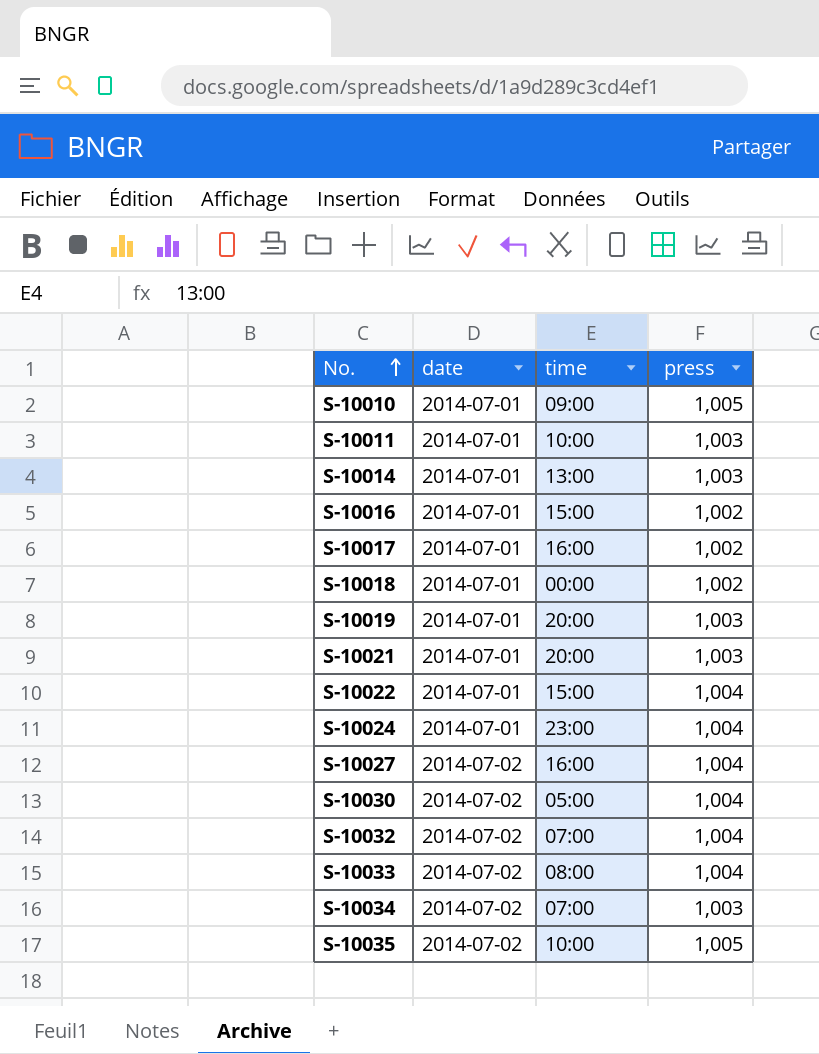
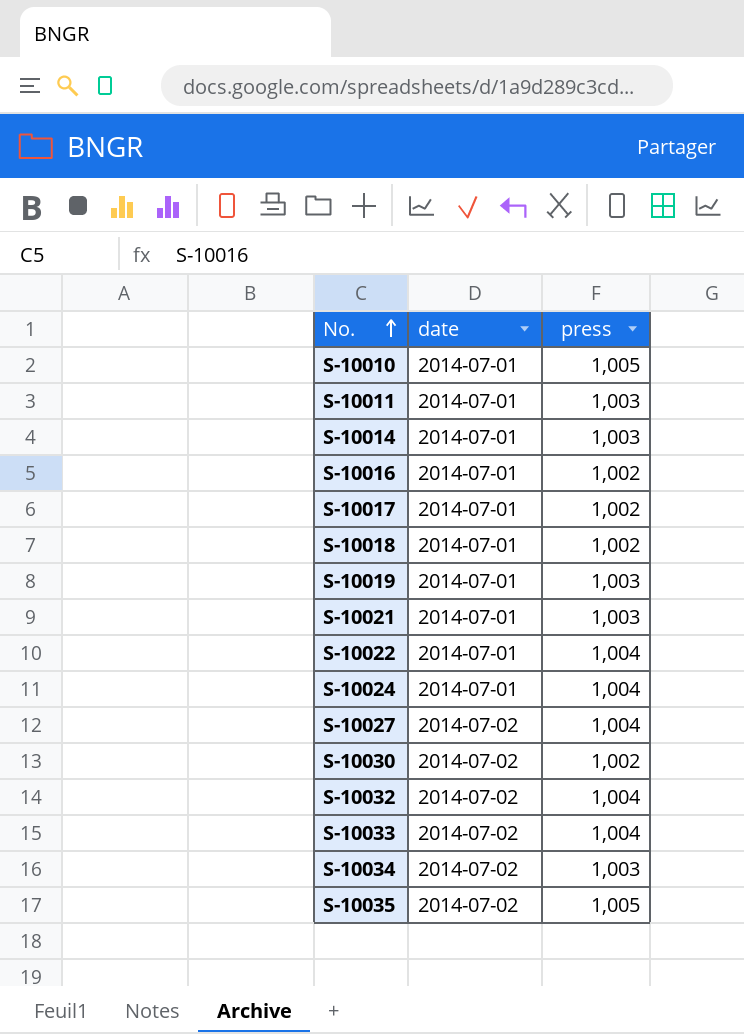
column time | position: 3 -> none
S-10030 | press: 1,004 -> 1,002

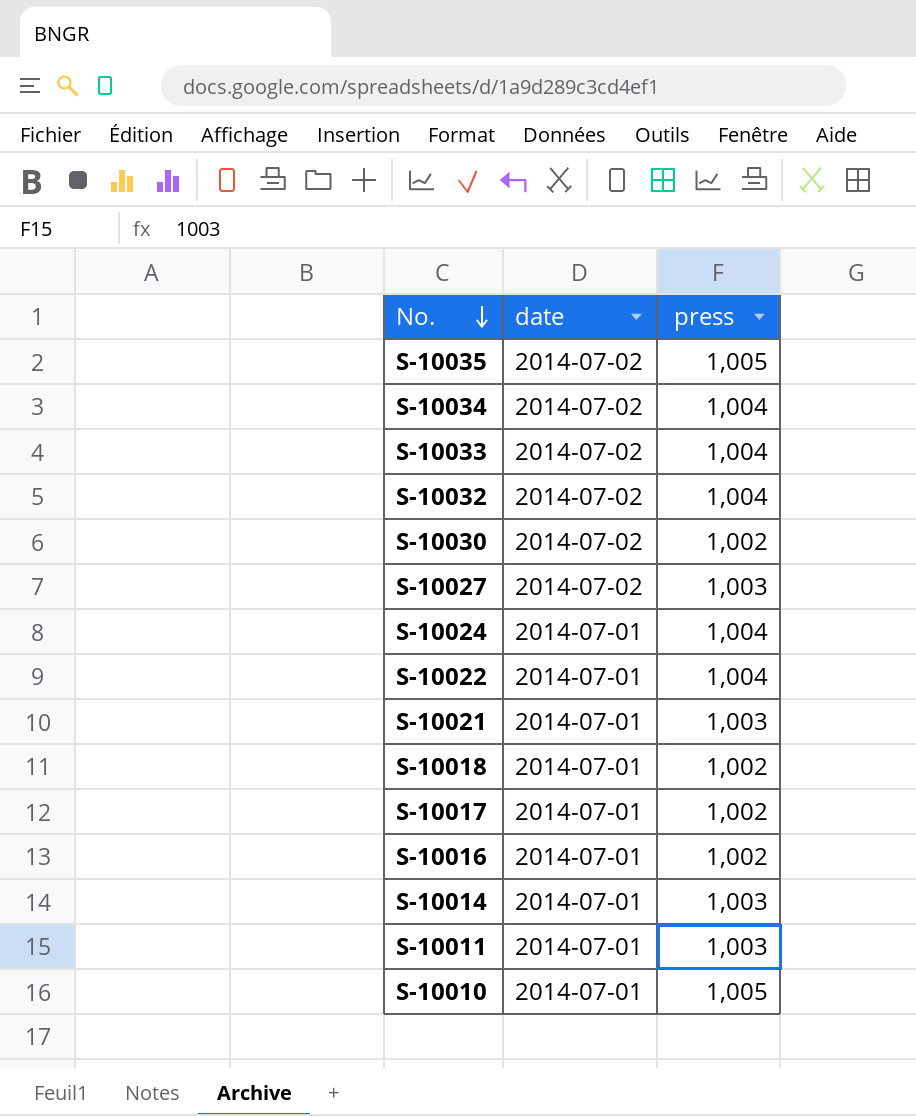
row order: No. ascending -> No. descending
row S-10019: 2014-07-01 | 1,003 -> none
S-10034 | press: 1,003 -> 1,004
S-10027 | press: 1,004 -> 1,003

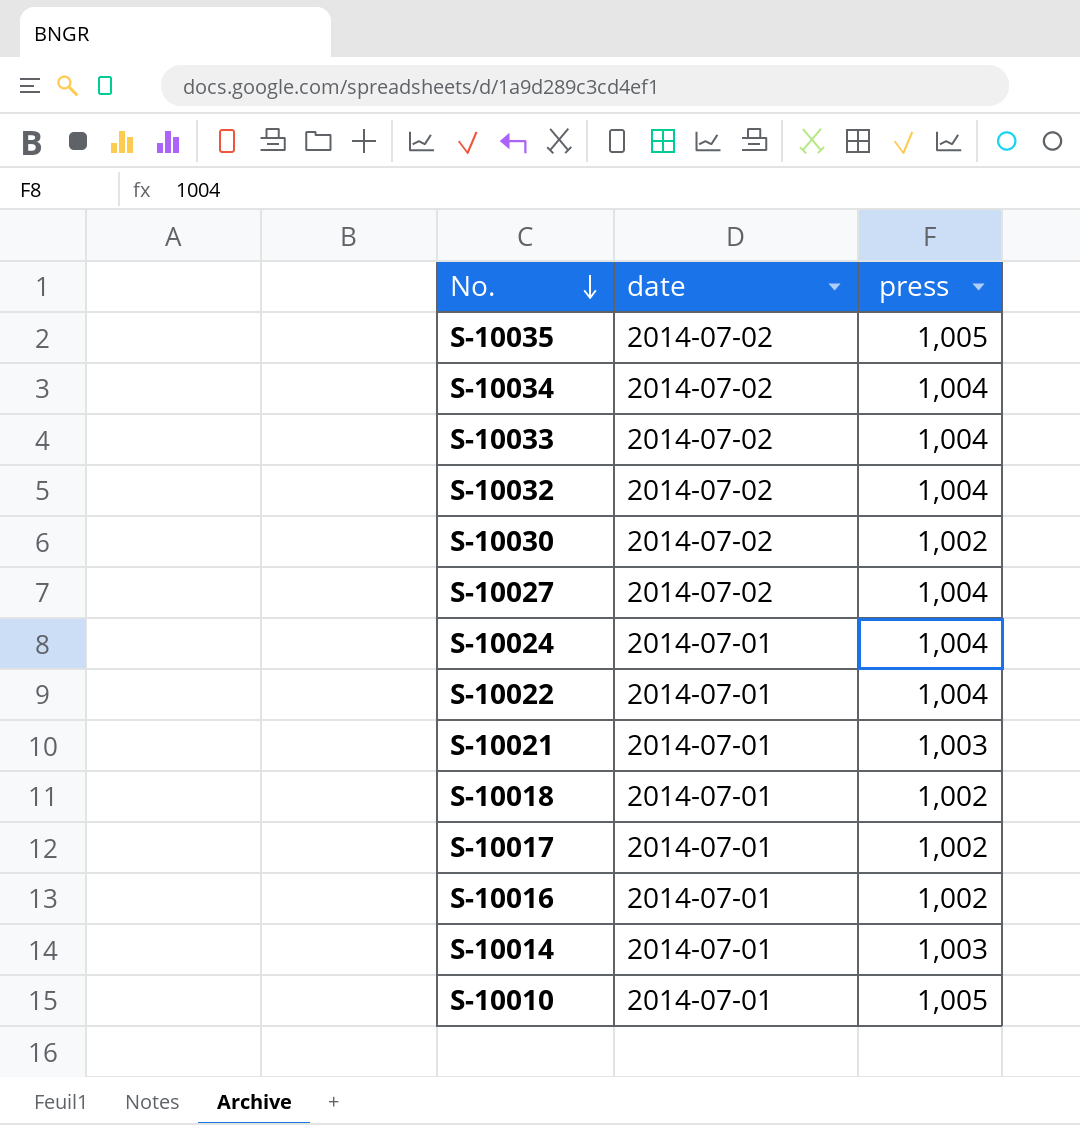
row S-10011: 2014-07-01 | 1,003 -> none
S-10027 | press: 1,003 -> 1,004

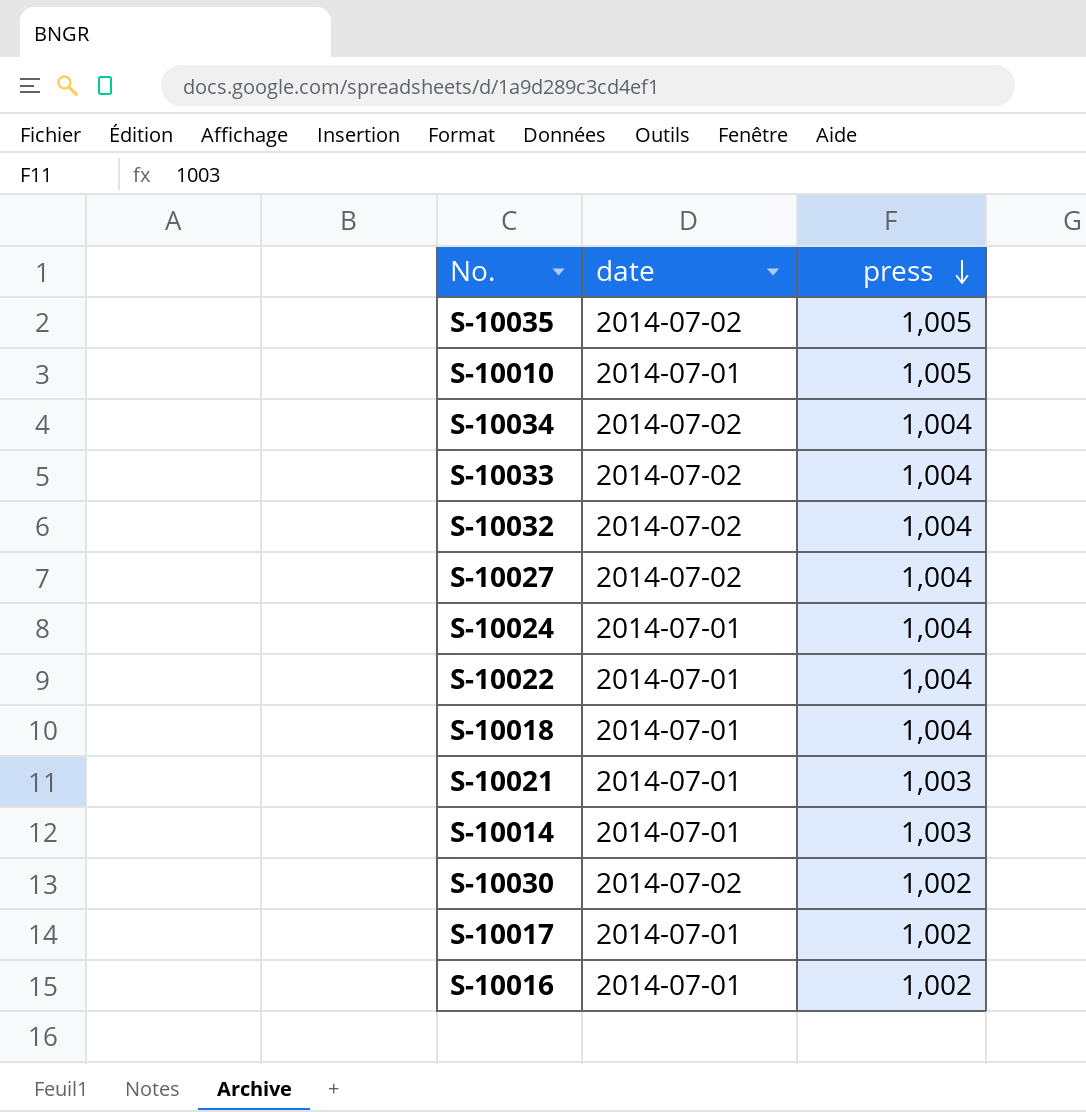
row order: No. descending -> press descending
S-10018 | press: 1,002 -> 1,004

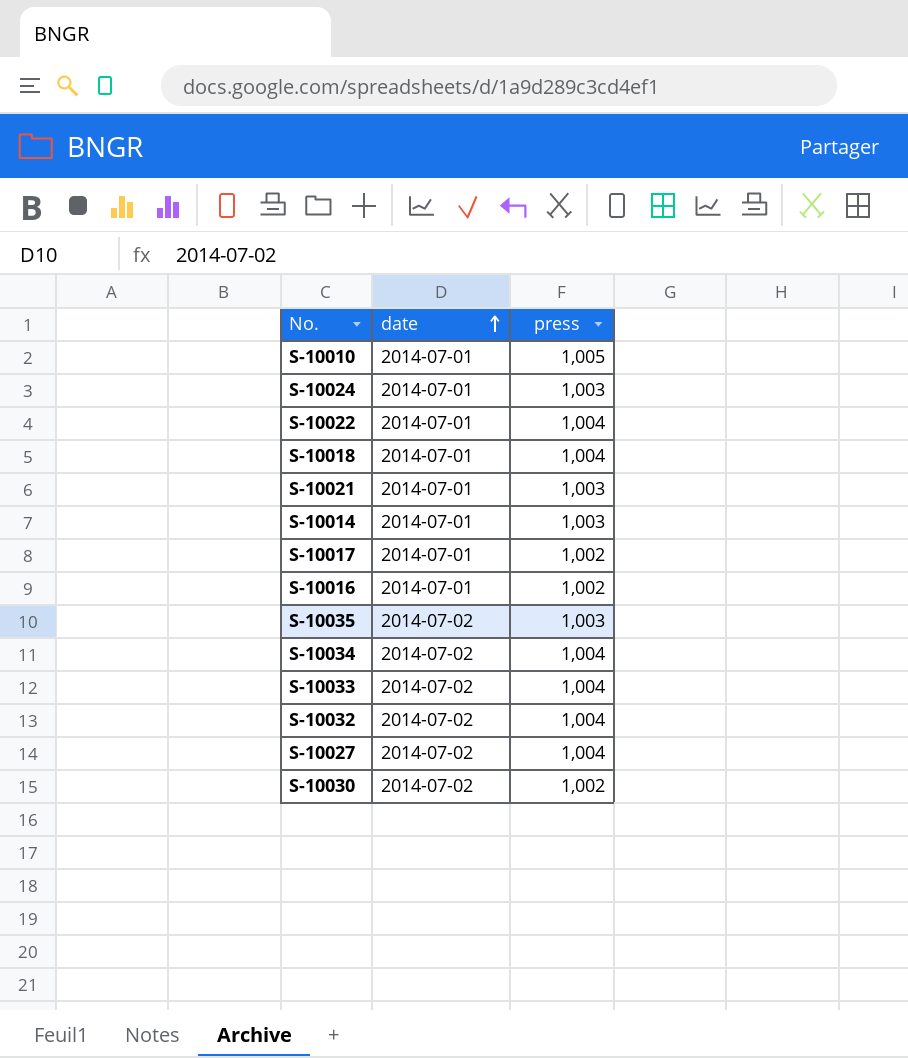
row order: press descending -> date ascending
S-10024 | press: 1,004 -> 1,003
S-10035 | press: 1,005 -> 1,003

